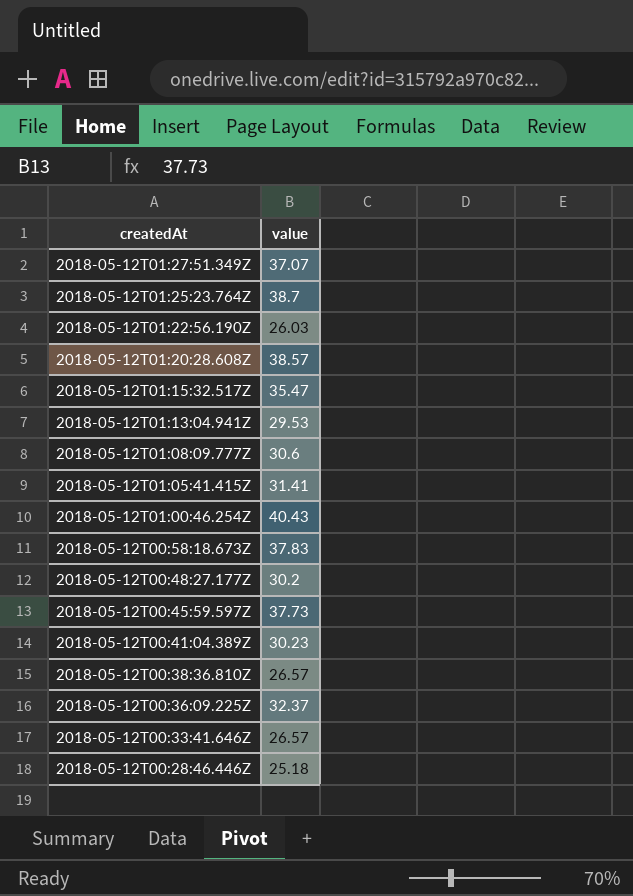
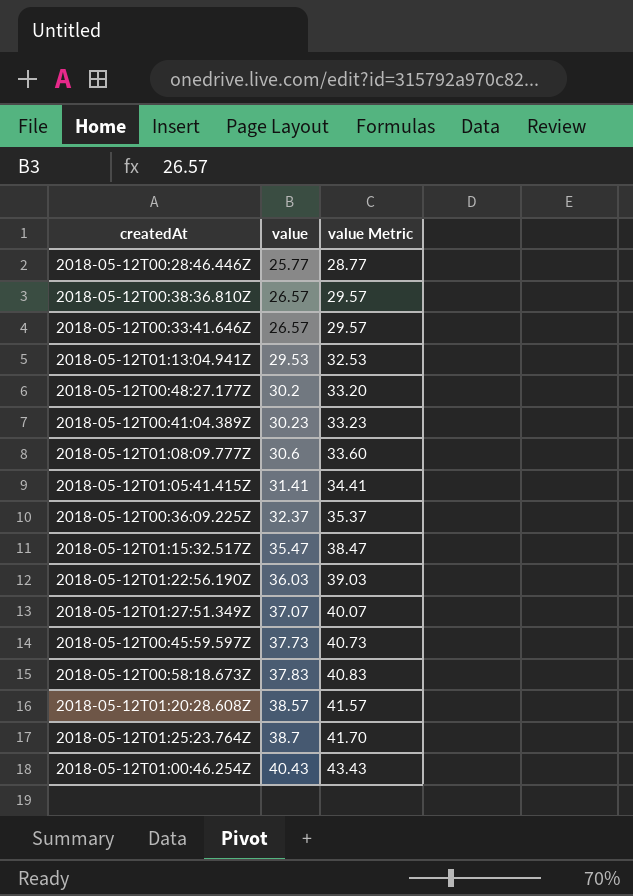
row order: createdAt descending -> value ascending
column value Metric | formula: none -> [value] + 3
2018-05-12T00:28:46.446Z | value: 25.18 -> 25.77
2018-05-12T01:22:56.190Z | value: 26.03 -> 36.03

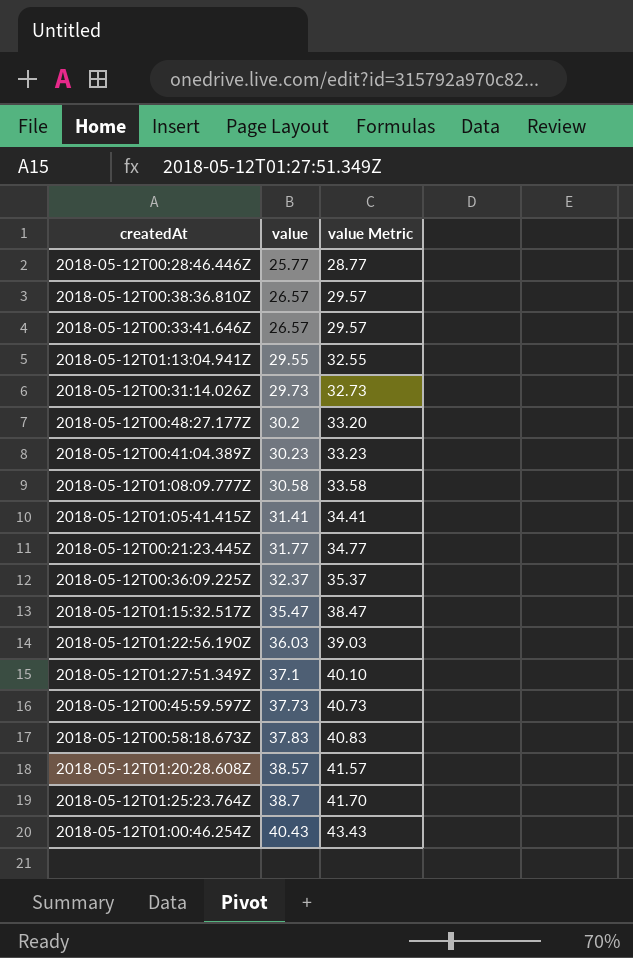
2018-05-12T01:13:04.941Z | value: 29.53 -> 29.55
2018-05-12T01:13:04.941Z | value Metric: 32.53 -> 32.55
row 2018-05-12T00:31:14.026Z: none -> 29.73 | 32.73
2018-05-12T01:08:09.777Z | value: 30.6 -> 30.58
2018-05-12T01:08:09.777Z | value Metric: 33.60 -> 33.58
row 2018-05-12T00:21:23.445Z: none -> 31.77 | 34.77
2018-05-12T01:27:51.349Z | value: 37.07 -> 37.1
2018-05-12T01:27:51.349Z | value Metric: 40.07 -> 40.10

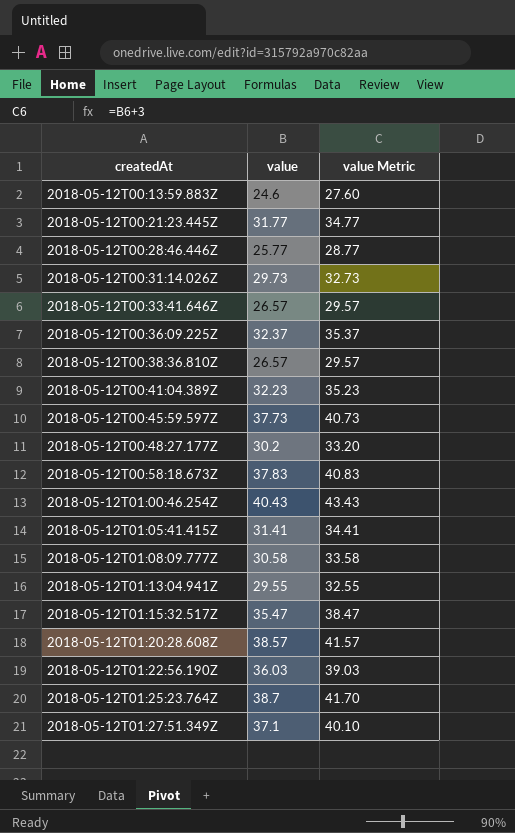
row order: value ascending -> createdAt ascending
row 2018-05-12T00:13:59.883Z: none -> 24.6 | 27.60
2018-05-12T00:41:04.389Z | value: 30.23 -> 32.23
2018-05-12T00:41:04.389Z | value Metric: 33.23 -> 35.23

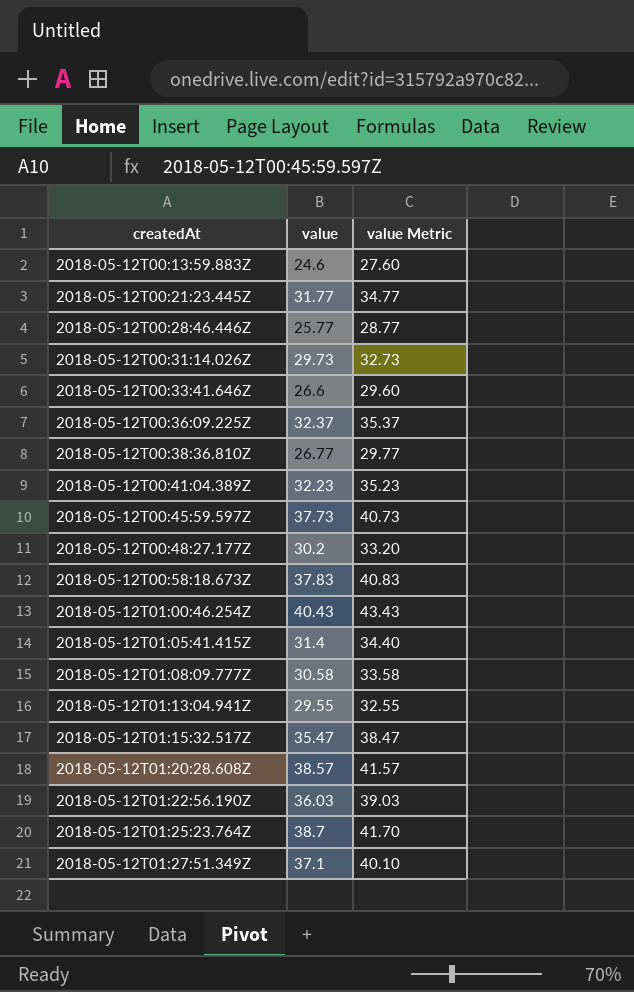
2018-05-12T00:33:41.646Z | value: 26.57 -> 26.6
2018-05-12T00:33:41.646Z | value Metric: 29.57 -> 29.60
2018-05-12T00:38:36.810Z | value: 26.57 -> 26.77
2018-05-12T00:38:36.810Z | value Metric: 29.57 -> 29.77
2018-05-12T01:05:41.415Z | value: 31.41 -> 31.4
2018-05-12T01:05:41.415Z | value Metric: 34.41 -> 34.40

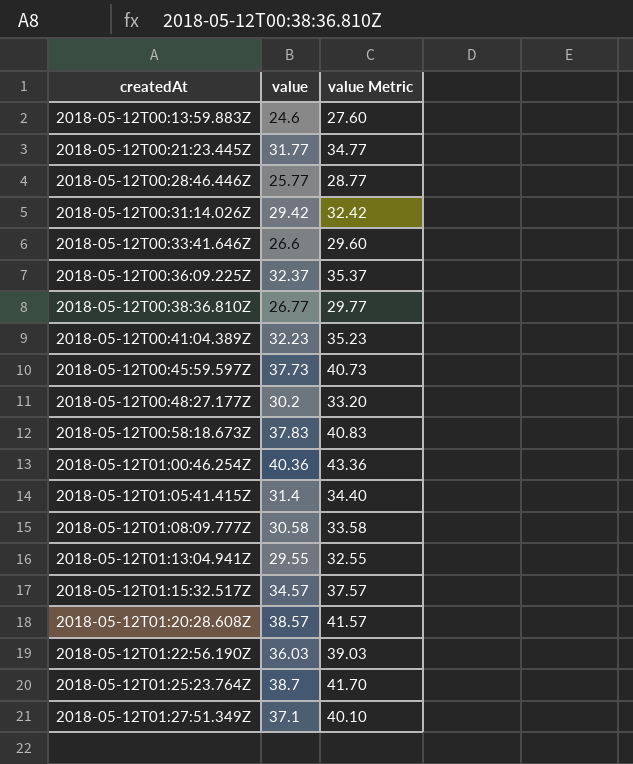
2018-05-12T00:31:14.026Z | value: 29.73 -> 29.42
2018-05-12T00:31:14.026Z | value Metric: 32.73 -> 32.42
2018-05-12T01:00:46.254Z | value: 40.43 -> 40.36
2018-05-12T01:00:46.254Z | value Metric: 43.43 -> 43.36
2018-05-12T01:15:32.517Z | value: 35.47 -> 34.57
2018-05-12T01:15:32.517Z | value Metric: 38.47 -> 37.57

